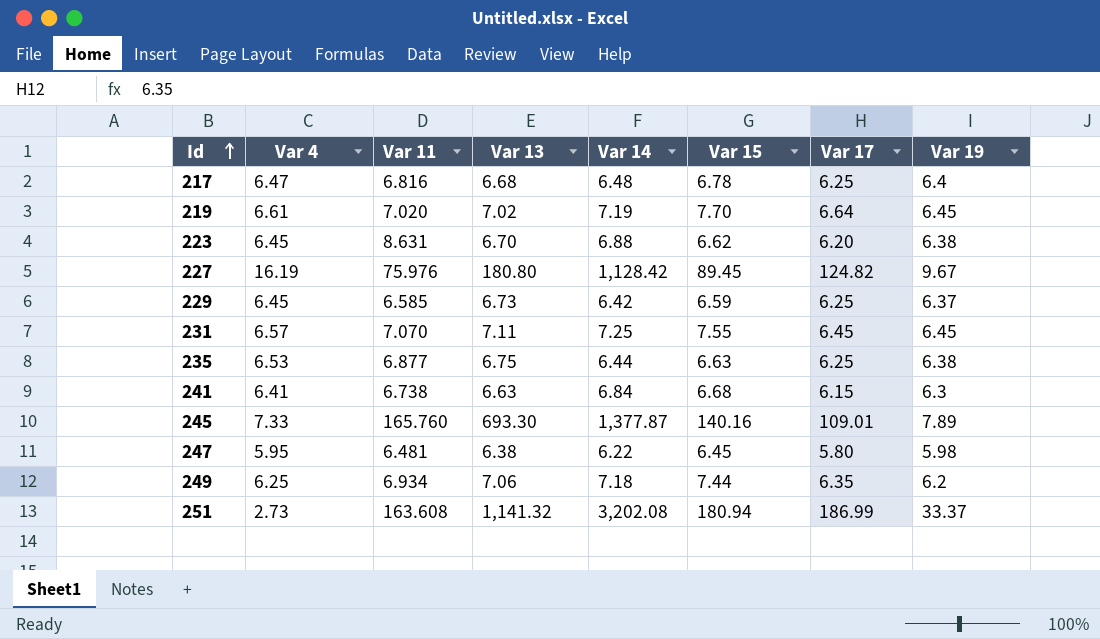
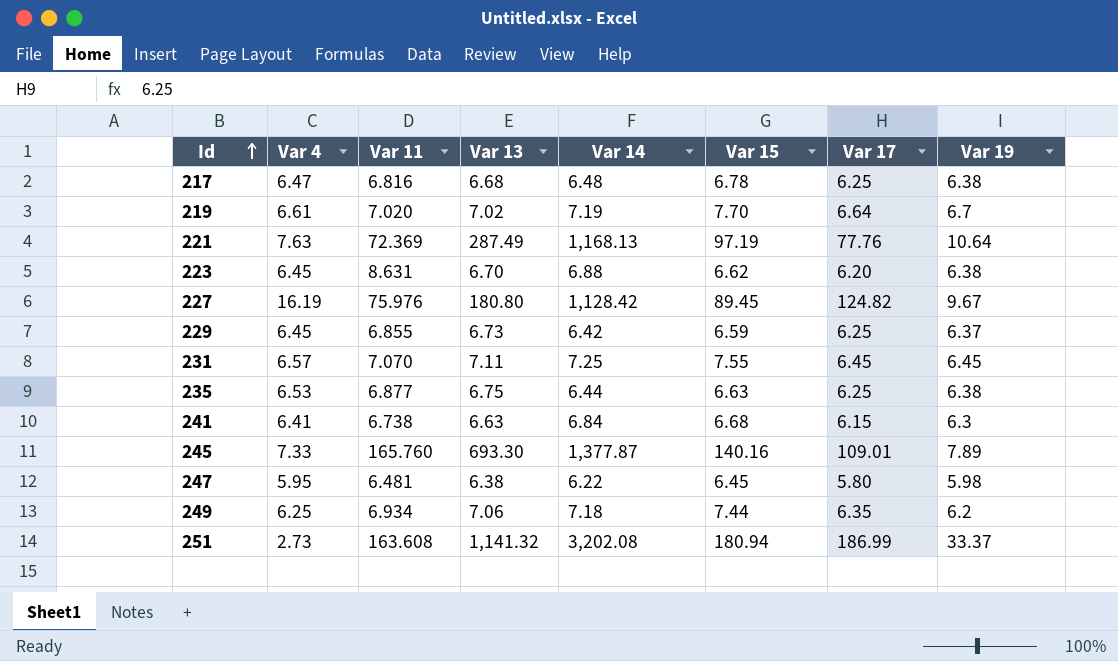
217 | Var 19: 6.4 -> 6.38
219 | Var 19: 6.45 -> 6.7
row 221: none -> 7.63 | 72.369 | 287.49 | 1,168.13 | 97.19 | 77.76 | 10.64
229 | Var 11: 6.585 -> 6.855

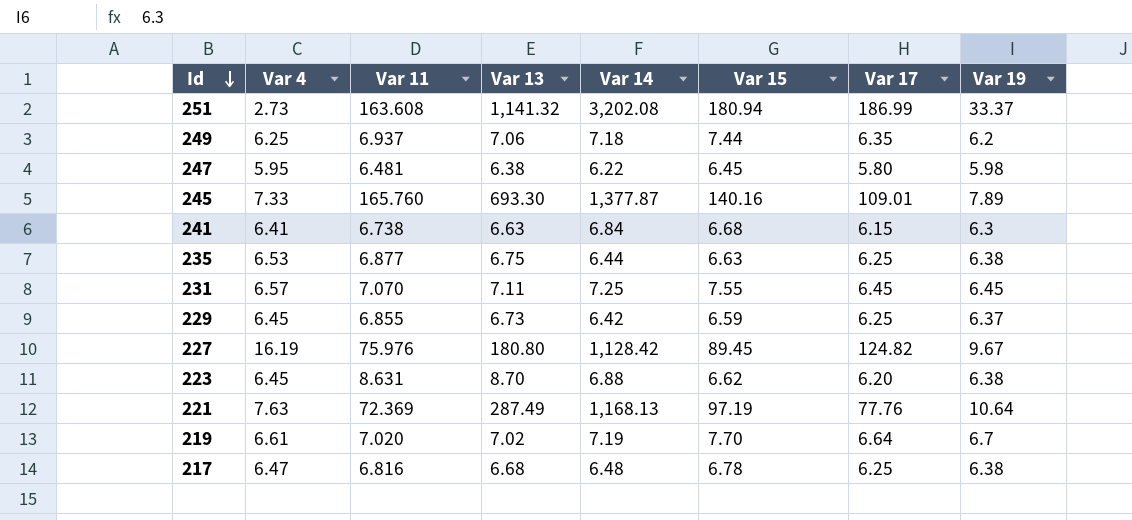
row order: Id ascending -> Id descending
249 | Var 11: 6.934 -> 6.937
223 | Var 13: 6.70 -> 8.70

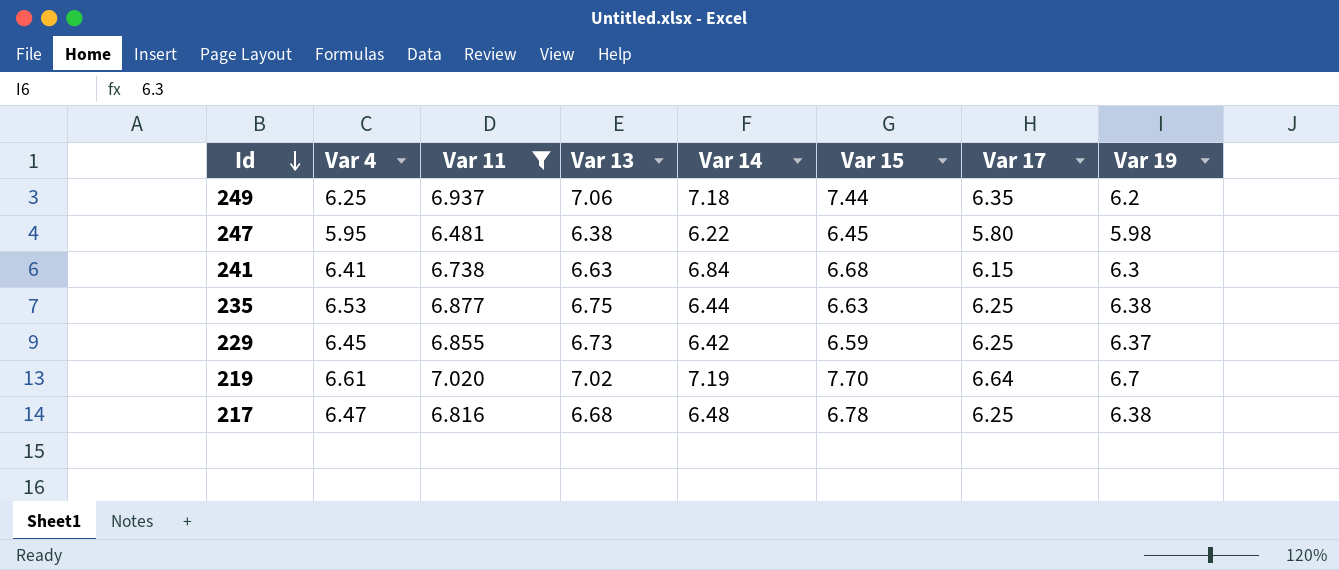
filter: none -> Var 11 <= 7.020

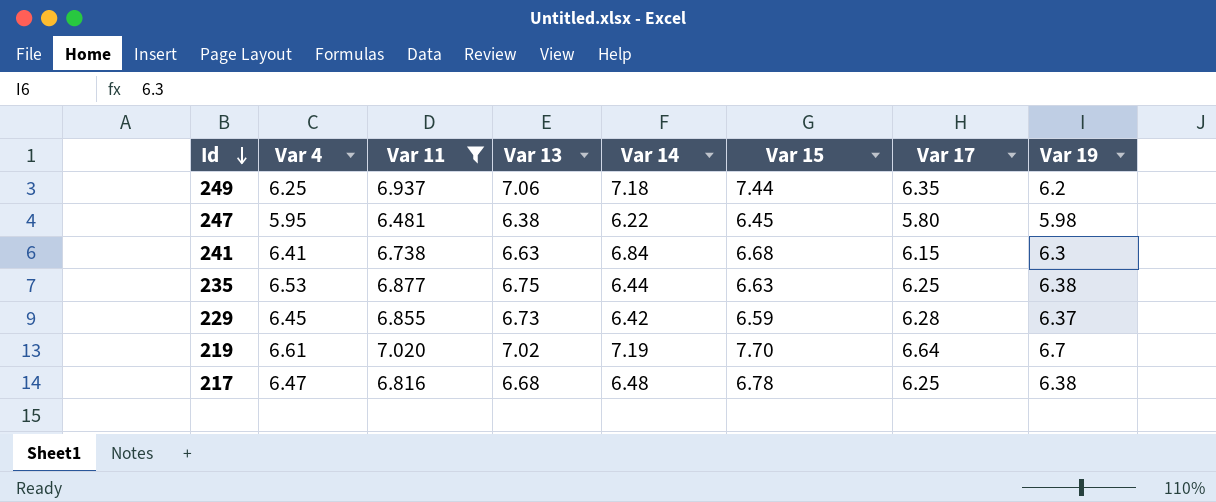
229 | Var 17: 6.25 -> 6.28

